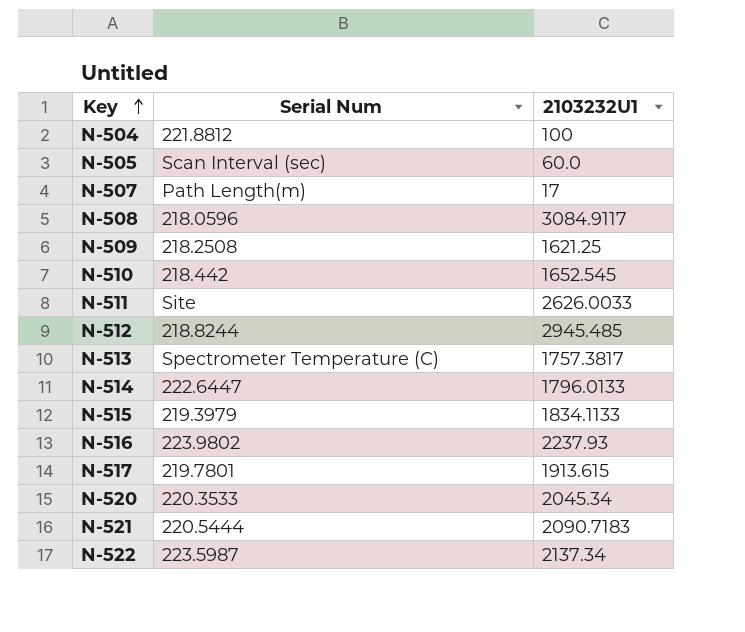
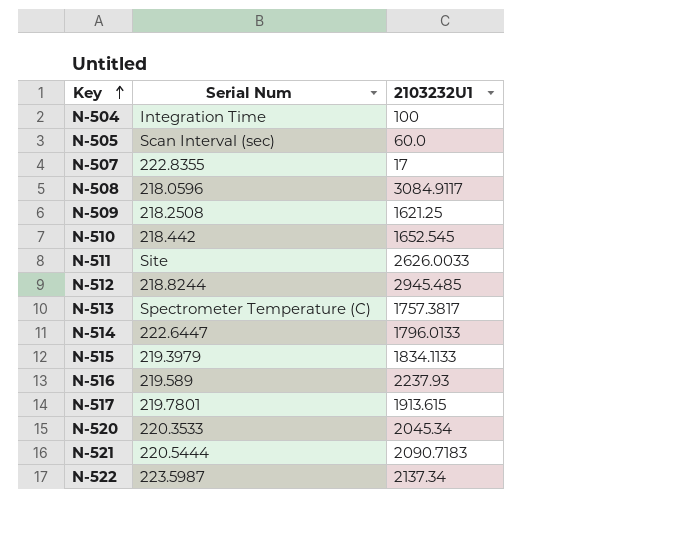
N-504 | Serial Num: 221.8812 -> Integration Time
N-507 | Serial Num: Path Length(m) -> 222.8355
N-516 | Serial Num: 223.9802 -> 219.589

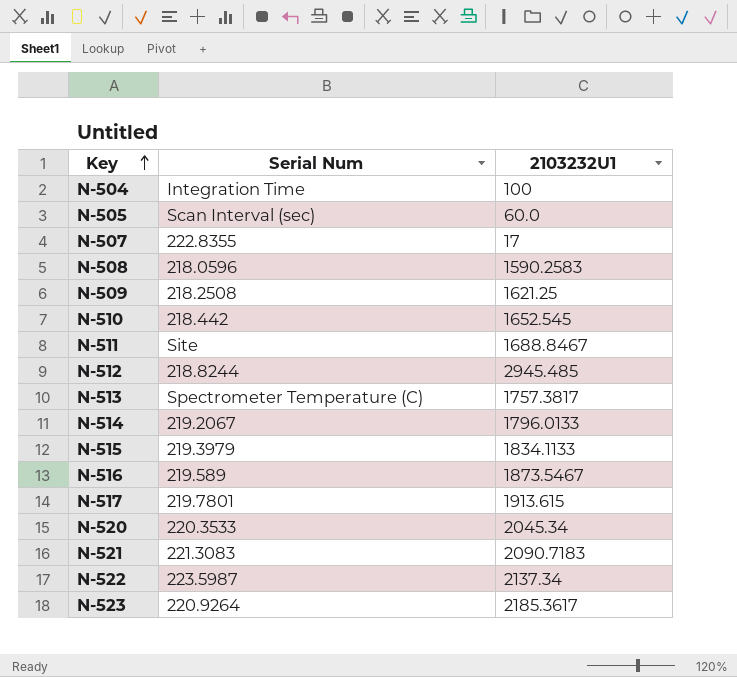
N-508 | 2103232U1: 3084.9117 -> 1590.2583
N-511 | 2103232U1: 2626.0033 -> 1688.8467
N-514 | Serial Num: 222.6447 -> 219.2067
N-516 | 2103232U1: 2237.93 -> 1873.5467
N-521 | Serial Num: 220.5444 -> 221.3083
row N-523: none -> 220.9264 | 2185.3617

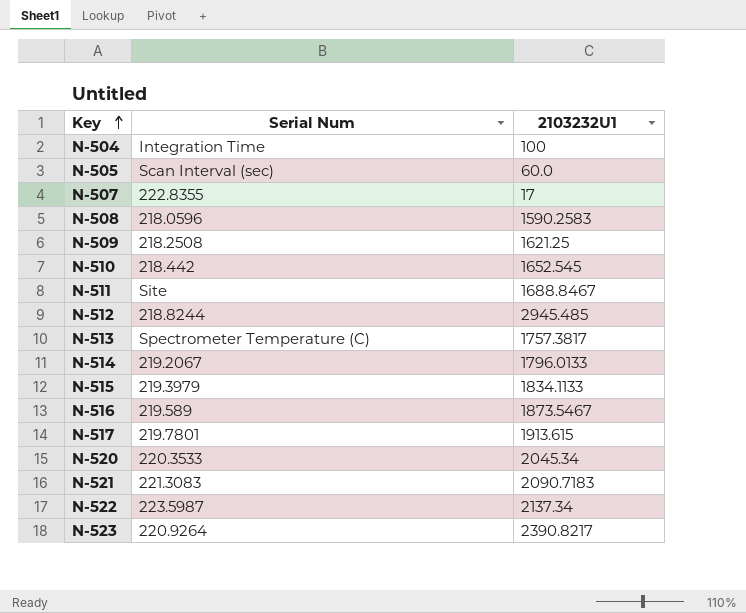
N-523 | 2103232U1: 2185.3617 -> 2390.8217

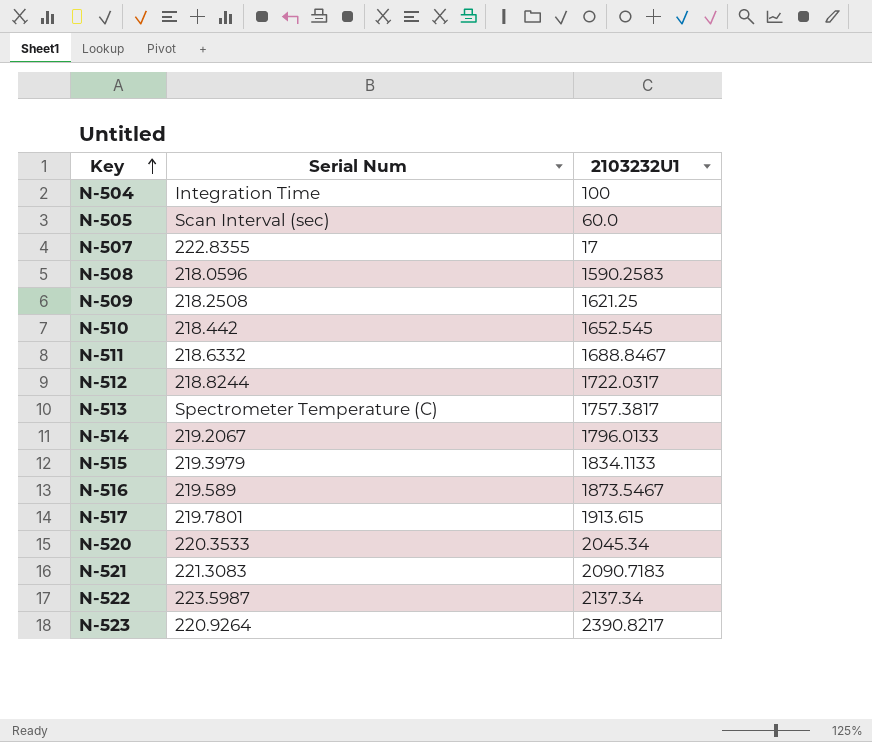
N-511 | Serial Num: Site -> 218.6332
N-512 | 2103232U1: 2945.485 -> 1722.0317

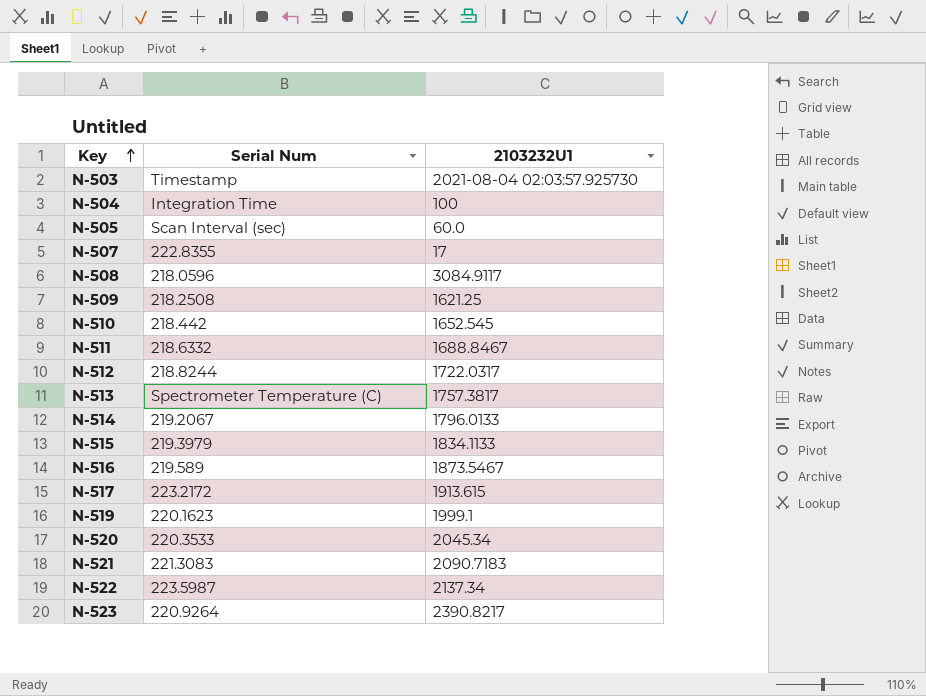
row N-503: none -> Timestamp | 2021-08-04 02:03:57.925730
N-508 | 2103232U1: 1590.2583 -> 3084.9117
N-517 | Serial Num: 219.7801 -> 223.2172
row N-519: none -> 220.1623 | 1999.1

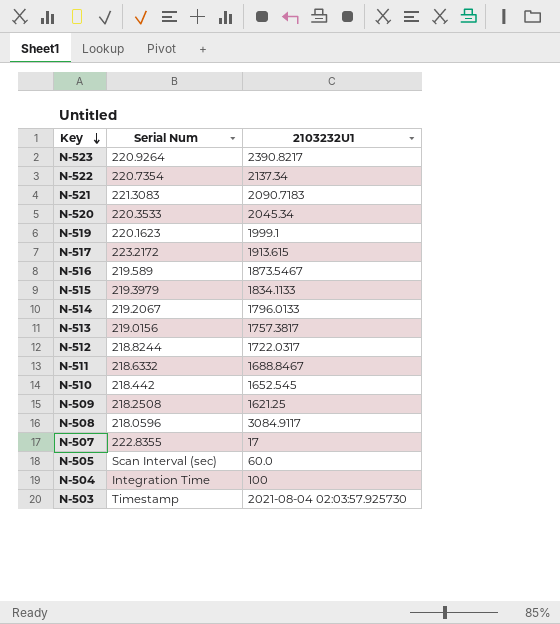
row order: Key ascending -> Key descending
N-522 | Serial Num: 223.5987 -> 220.7354
N-513 | Serial Num: Spectrometer Temperature (C) -> 219.0156

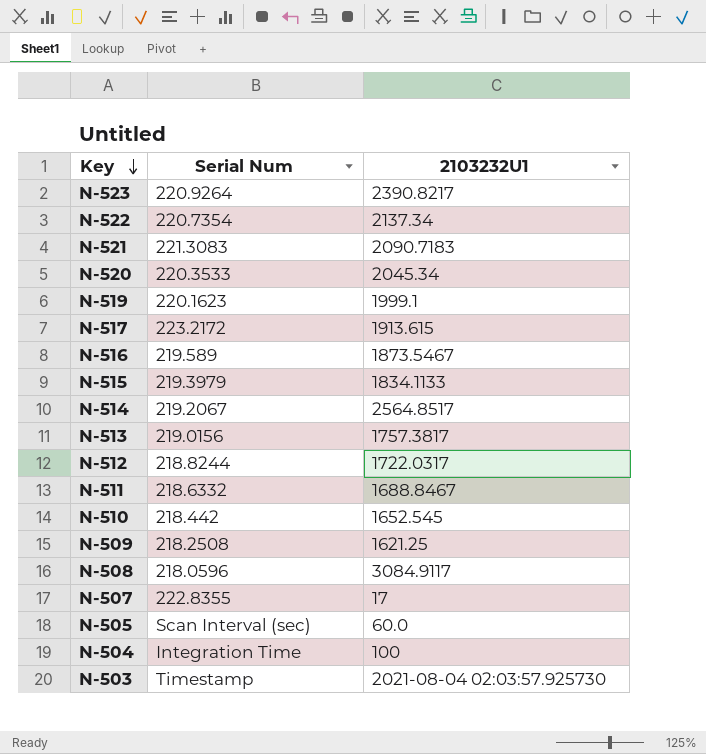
N-514 | 2103232U1: 1796.0133 -> 2564.8517

